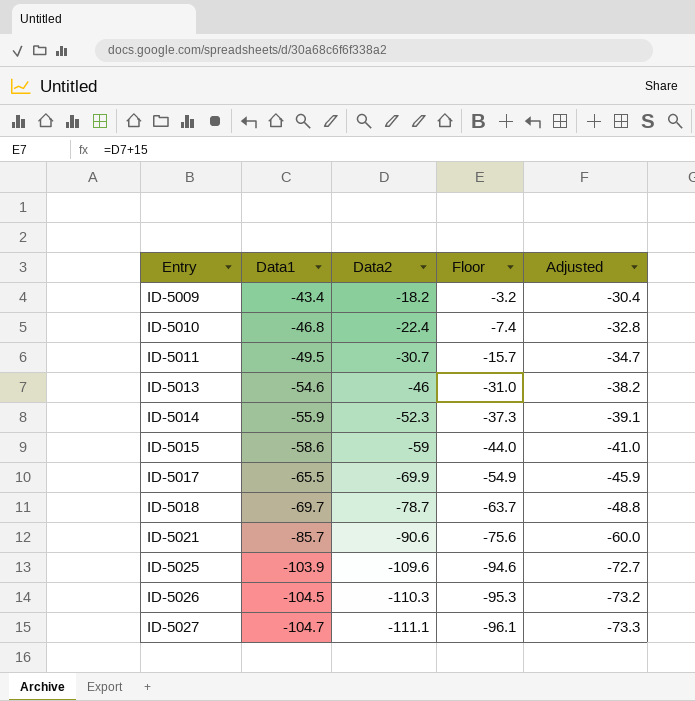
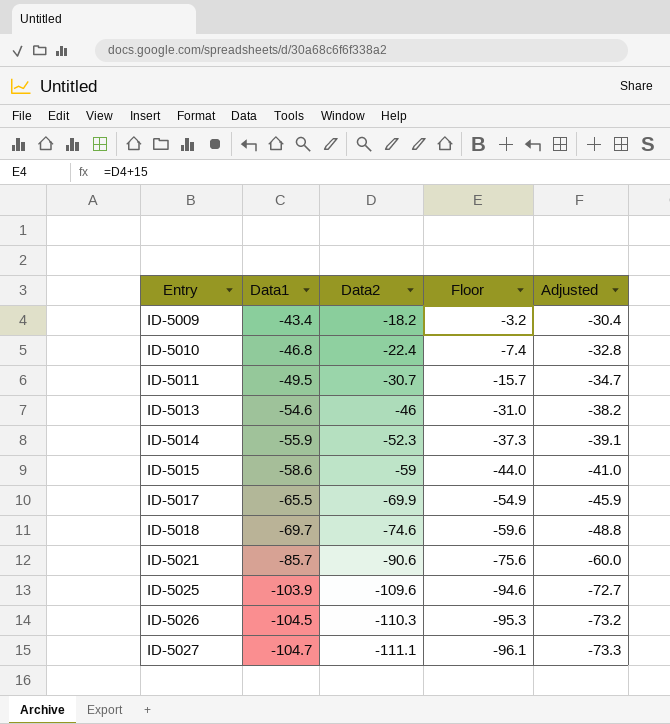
ID-5018 | Data2: -78.7 -> -74.6
ID-5018 | Floor: -63.7 -> -59.6

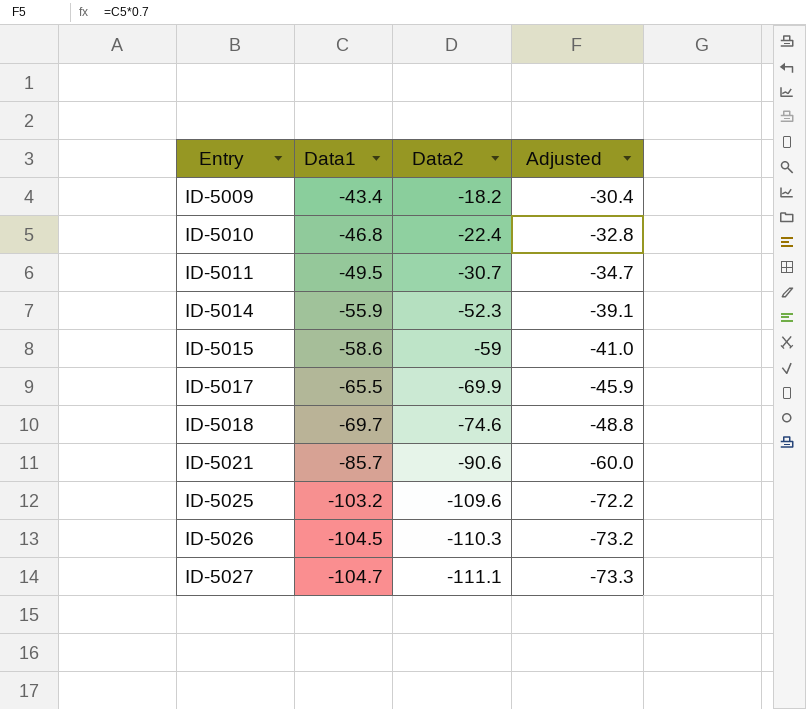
column Floor | formula: [Data2] + 15 -> none
row ID-5013: -54.6 | -46 | -31.0 | -38.2 -> none
ID-5025 | Data1: -103.9 -> -103.2
ID-5025 | Adjusted: -72.7 -> -72.2

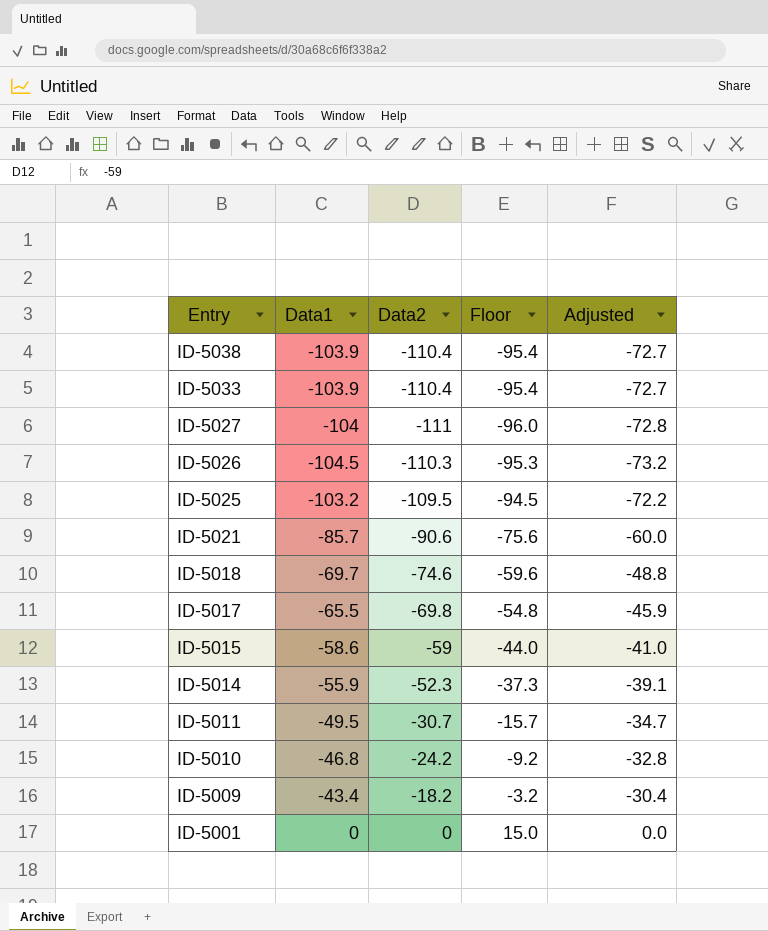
row order: Entry ascending -> Entry descending
column Floor | formula: none -> [Data2] + 15
row ID-5038: none -> -103.9 | -110.4 | -95.4 | -72.7
row ID-5033: none -> -103.9 | -110.4 | -95.4 | -72.7
ID-5027 | Data1: -104.7 -> -104
ID-5027 | Data2: -111.1 -> -111
ID-5027 | Adjusted: -73.3 -> -72.8
ID-5025 | Data2: -109.6 -> -109.5
ID-5017 | Data2: -69.9 -> -69.8
ID-5010 | Data2: -22.4 -> -24.2
row ID-5001: none -> 0 | 0 | 15.0 | 0.0

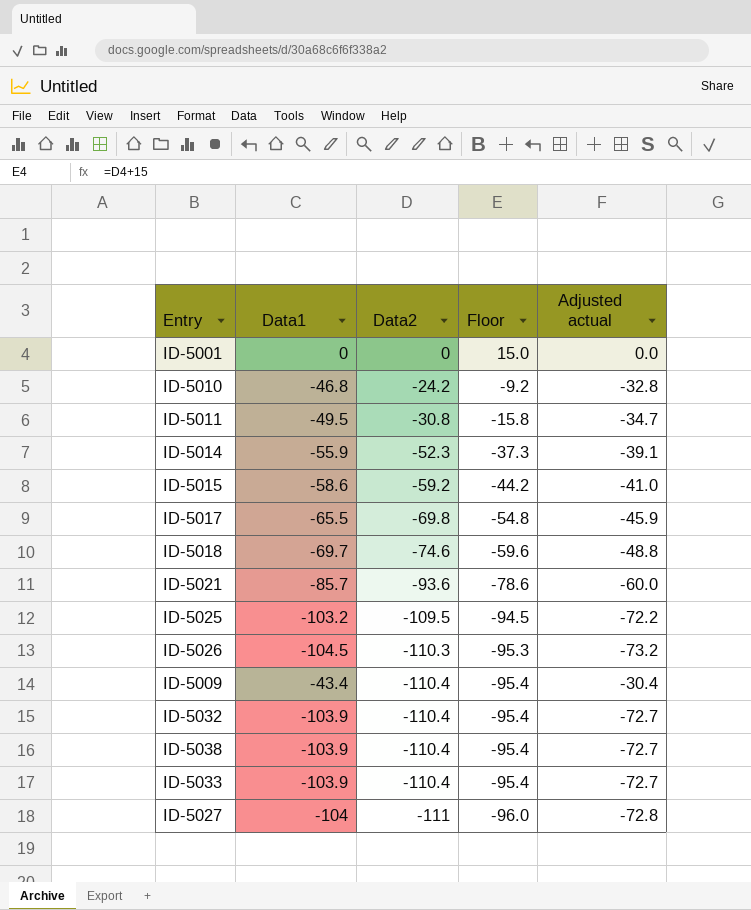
row order: Entry descending -> Data2 descending
column name: Adjusted -> Adjusted actual
ID-5011 | Data2: -30.7 -> -30.8
ID-5011 | Floor: -15.7 -> -15.8
ID-5015 | Data2: -59 -> -59.2
ID-5015 | Floor: -44.0 -> -44.2
ID-5021 | Data2: -90.6 -> -93.6
ID-5021 | Floor: -75.6 -> -78.6
ID-5009 | Data2: -18.2 -> -110.4
ID-5009 | Floor: -3.2 -> -95.4
row ID-5032: none -> -103.9 | -110.4 | -95.4 | -72.7

